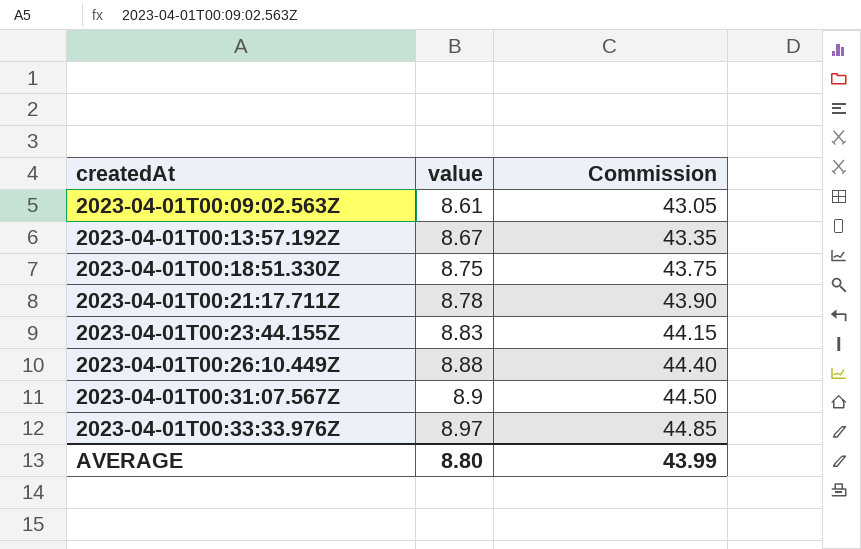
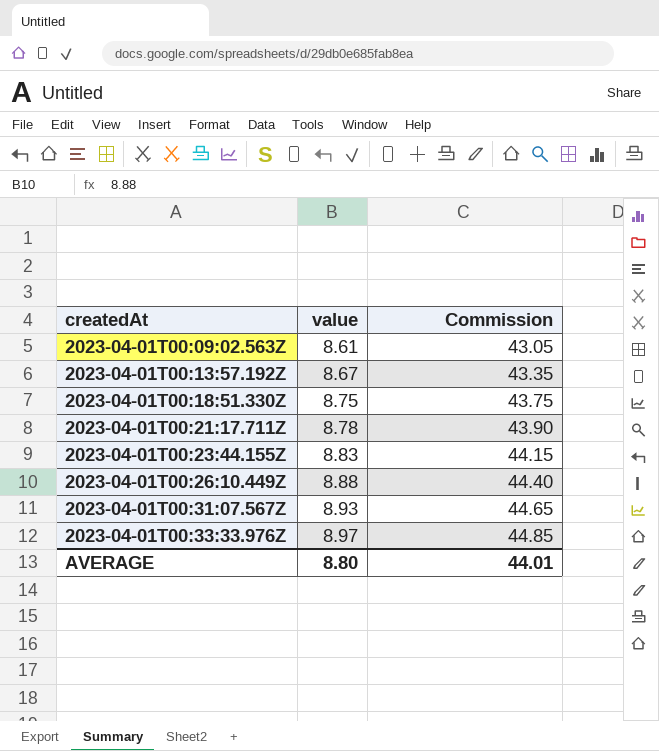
2023-04-01T00:31:07.567Z | value: 8.9 -> 8.93
2023-04-01T00:31:07.567Z | Commission: 44.50 -> 44.65
AVERAGE | Commission: 43.99 -> 44.01

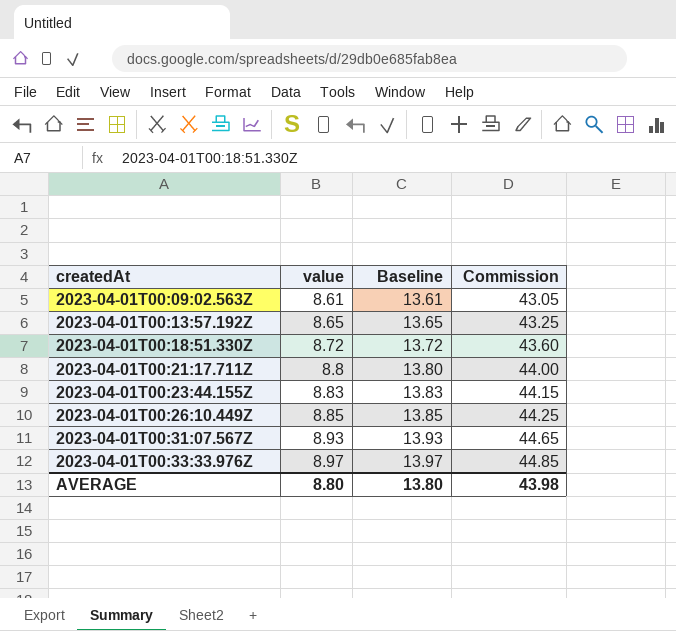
column Baseline | formula: none -> [value] + 5
2023-04-01T00:13:57.192Z | value: 8.67 -> 8.65
2023-04-01T00:13:57.192Z | Commission: 43.35 -> 43.25
2023-04-01T00:18:51.330Z | value: 8.75 -> 8.72
2023-04-01T00:18:51.330Z | Commission: 43.75 -> 43.60
2023-04-01T00:21:17.711Z | value: 8.78 -> 8.8
2023-04-01T00:21:17.711Z | Commission: 43.90 -> 44.00
2023-04-01T00:26:10.449Z | value: 8.88 -> 8.85
2023-04-01T00:26:10.449Z | Commission: 44.40 -> 44.25
AVERAGE | Commission: 44.01 -> 43.98

